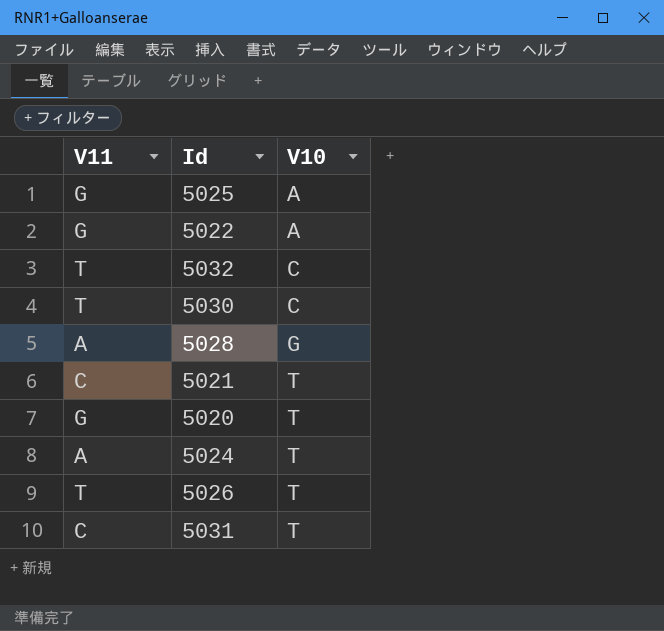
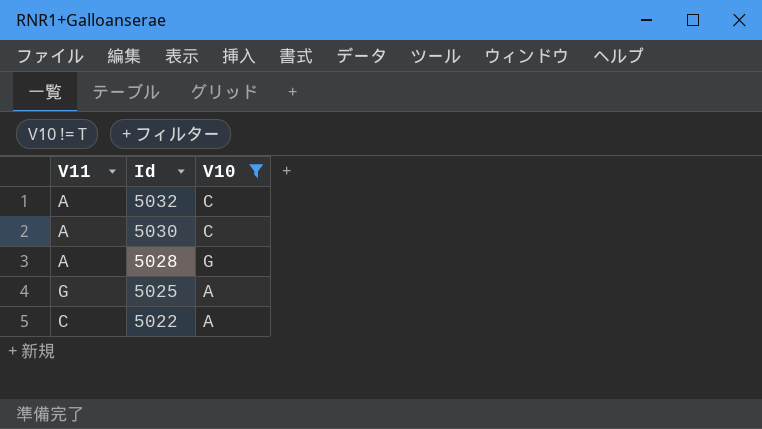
filter: none -> V10 != T
row order: V10 ascending -> Id descending
5032 | V11: T -> A
5030 | V11: T -> A
5022 | V11: G -> C

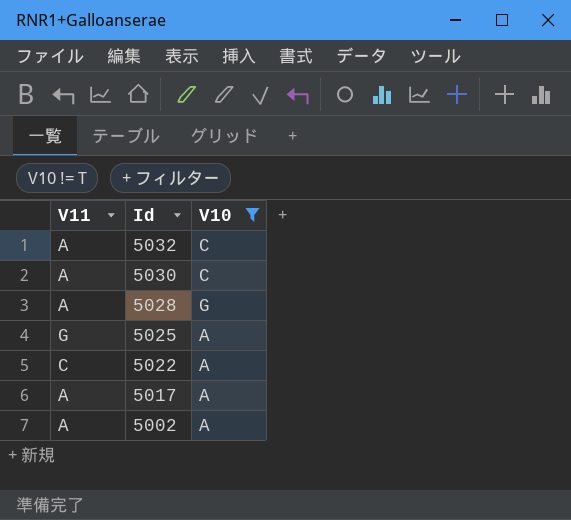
row 5017: none -> A | A
row 5002: none -> A | A

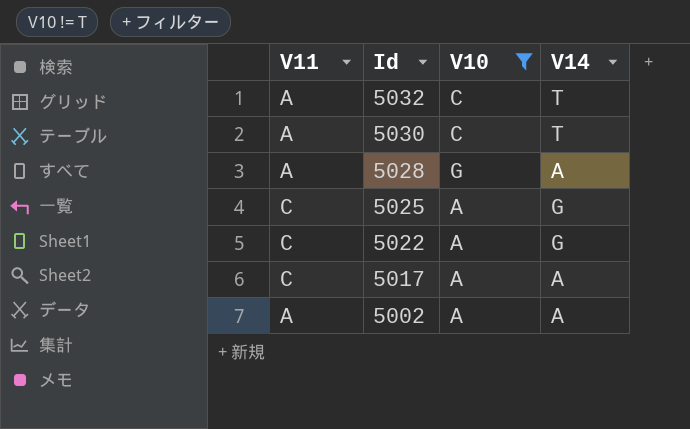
column V14 | position: none -> 4
5025 | V11: G -> C
5017 | V11: A -> C

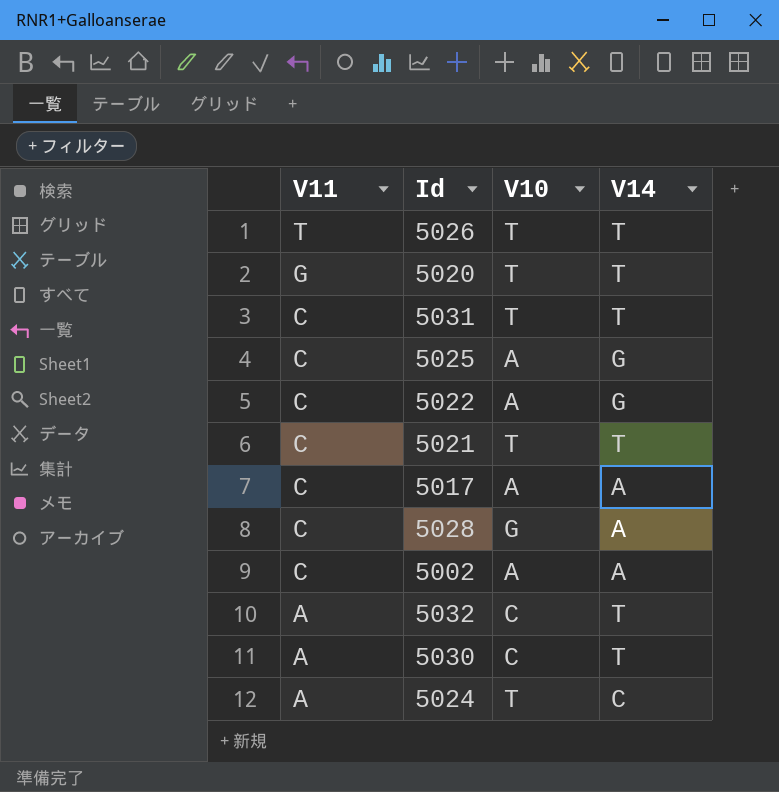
filter: V10 != T -> none
row order: Id descending -> V11 descending
5028 | V11: A -> C
5002 | V11: A -> C

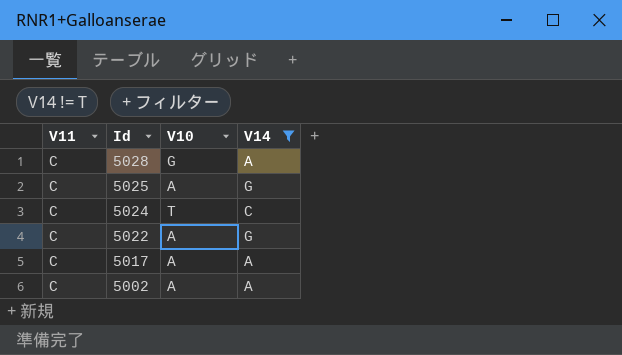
filter: none -> V14 != T
row order: V11 descending -> Id descending
5024 | V11: A -> C

